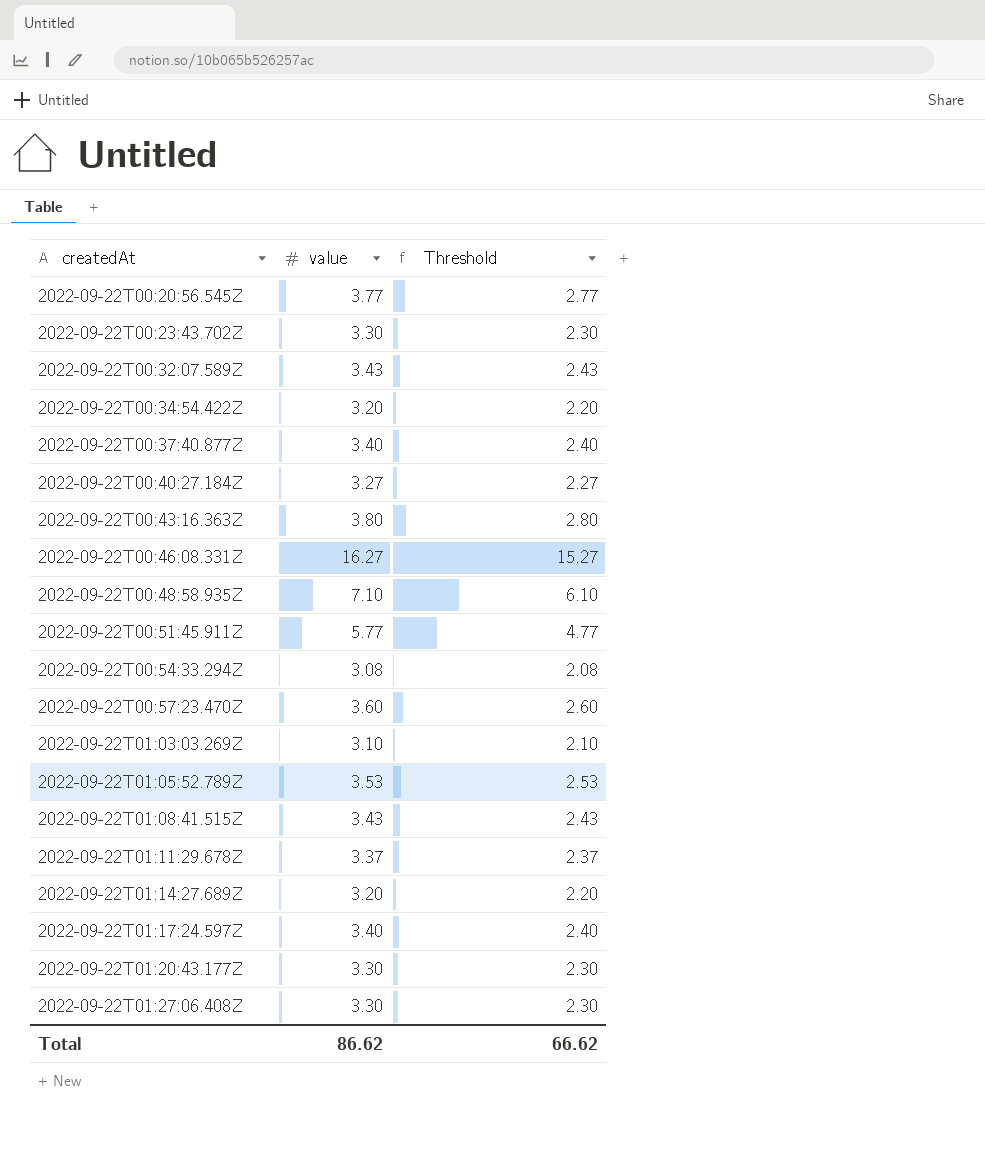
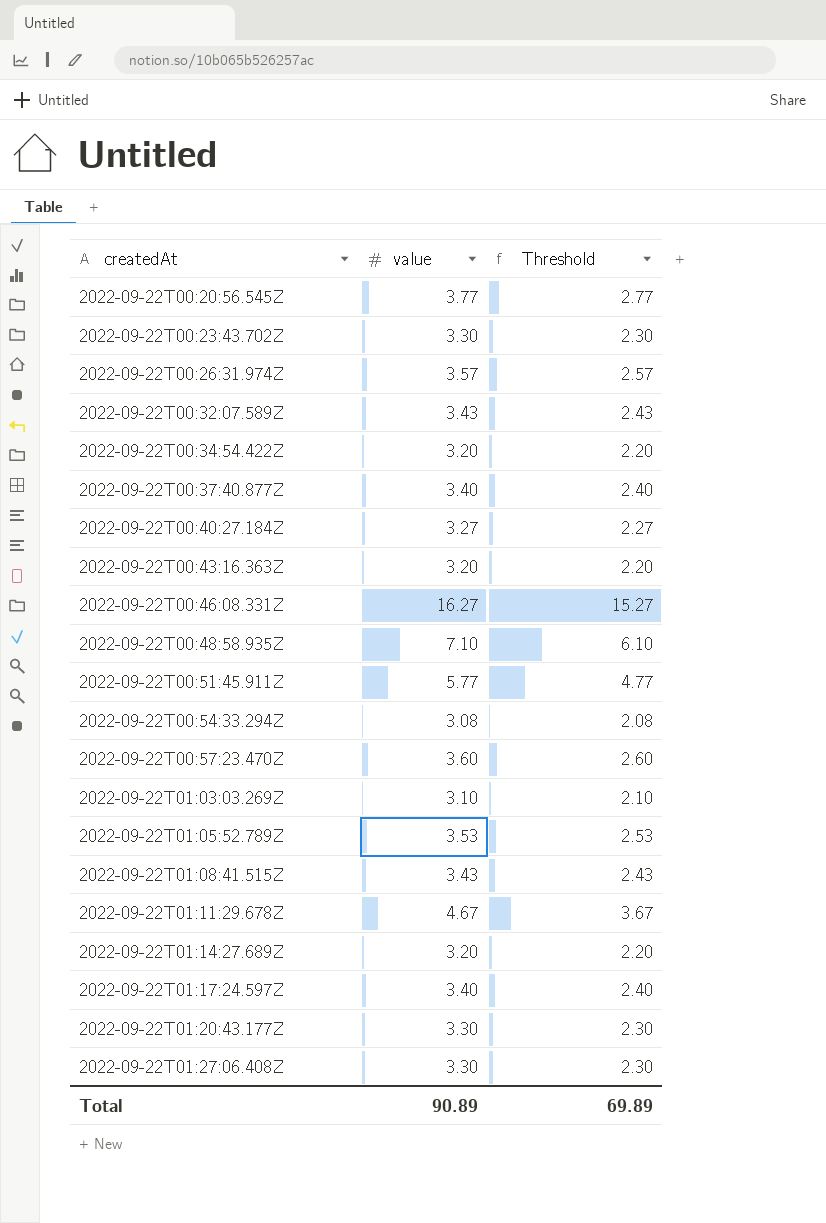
row 2022-09-22T00:26:31.974Z: none -> 3.57 | 2.57
2022-09-22T00:43:16.363Z | value: 3.80 -> 3.20
2022-09-22T00:43:16.363Z | Threshold: 2.80 -> 2.20
2022-09-22T01:11:29.678Z | value: 3.37 -> 4.67
2022-09-22T01:11:29.678Z | Threshold: 2.37 -> 3.67
Total | value: 86.62 -> 90.89
Total | Threshold: 66.62 -> 69.89

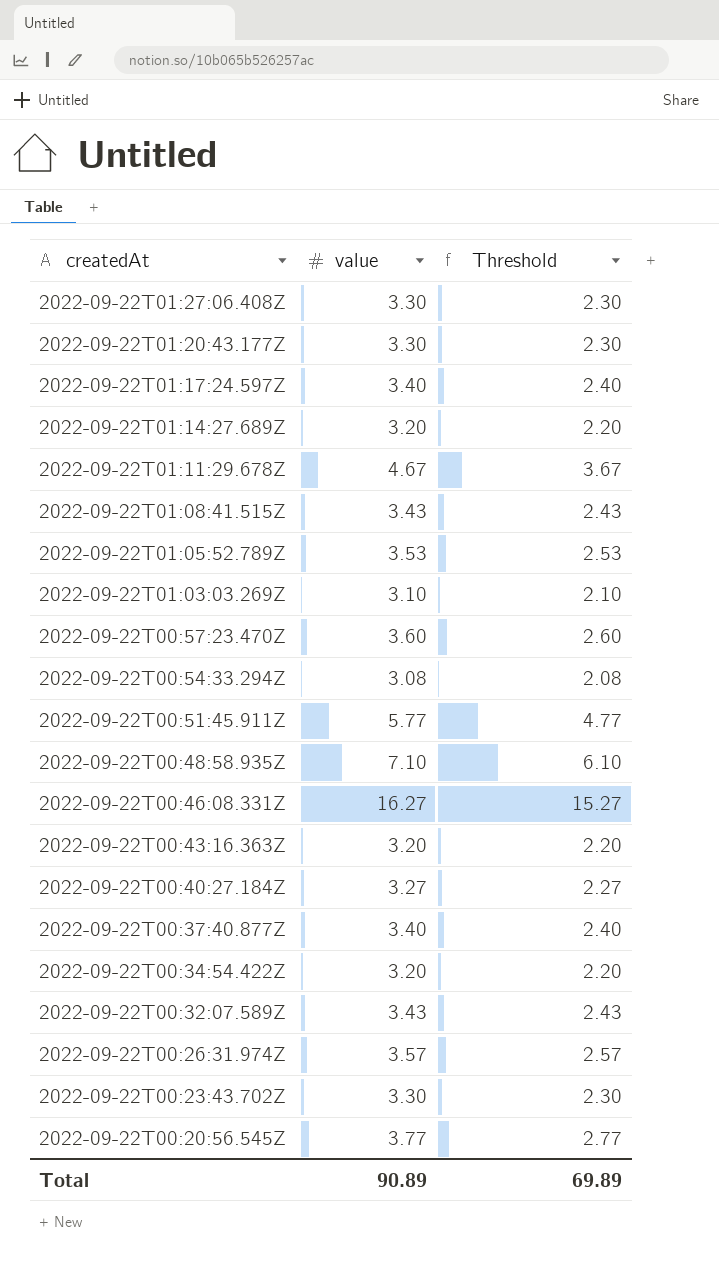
row order: createdAt ascending -> createdAt descending

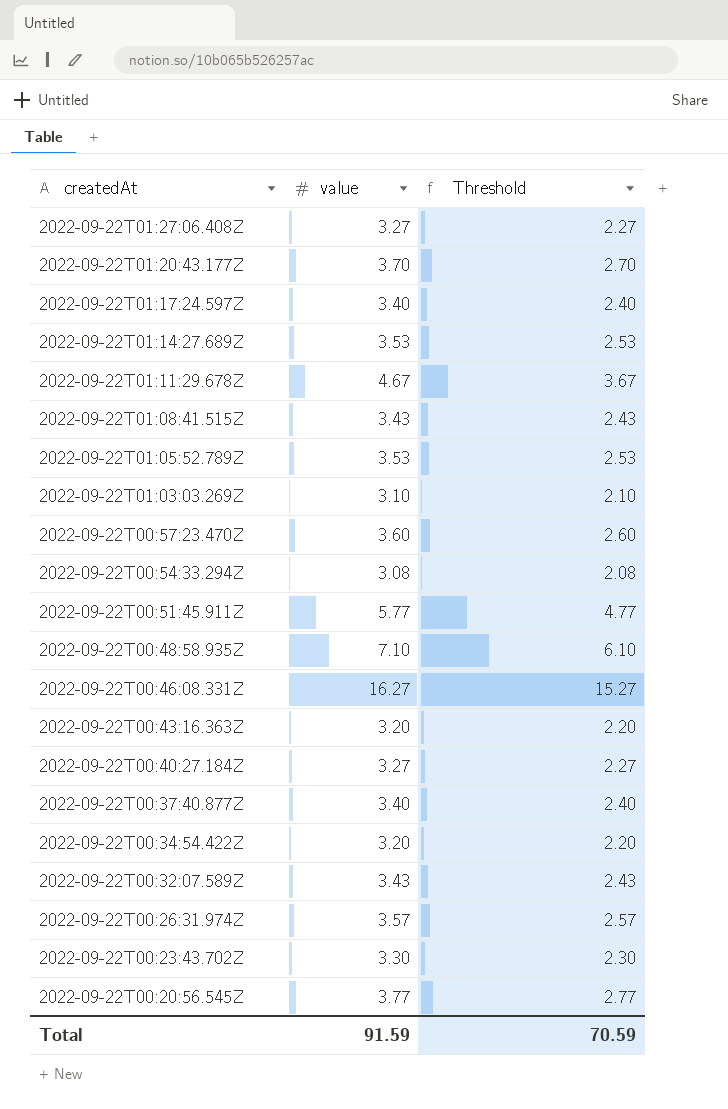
2022-09-22T01:27:06.408Z | value: 3.30 -> 3.27
2022-09-22T01:27:06.408Z | Threshold: 2.30 -> 2.27
2022-09-22T01:20:43.177Z | value: 3.30 -> 3.70
2022-09-22T01:20:43.177Z | Threshold: 2.30 -> 2.70
2022-09-22T01:14:27.689Z | value: 3.20 -> 3.53
2022-09-22T01:14:27.689Z | Threshold: 2.20 -> 2.53
Total | value: 90.89 -> 91.59
Total | Threshold: 69.89 -> 70.59

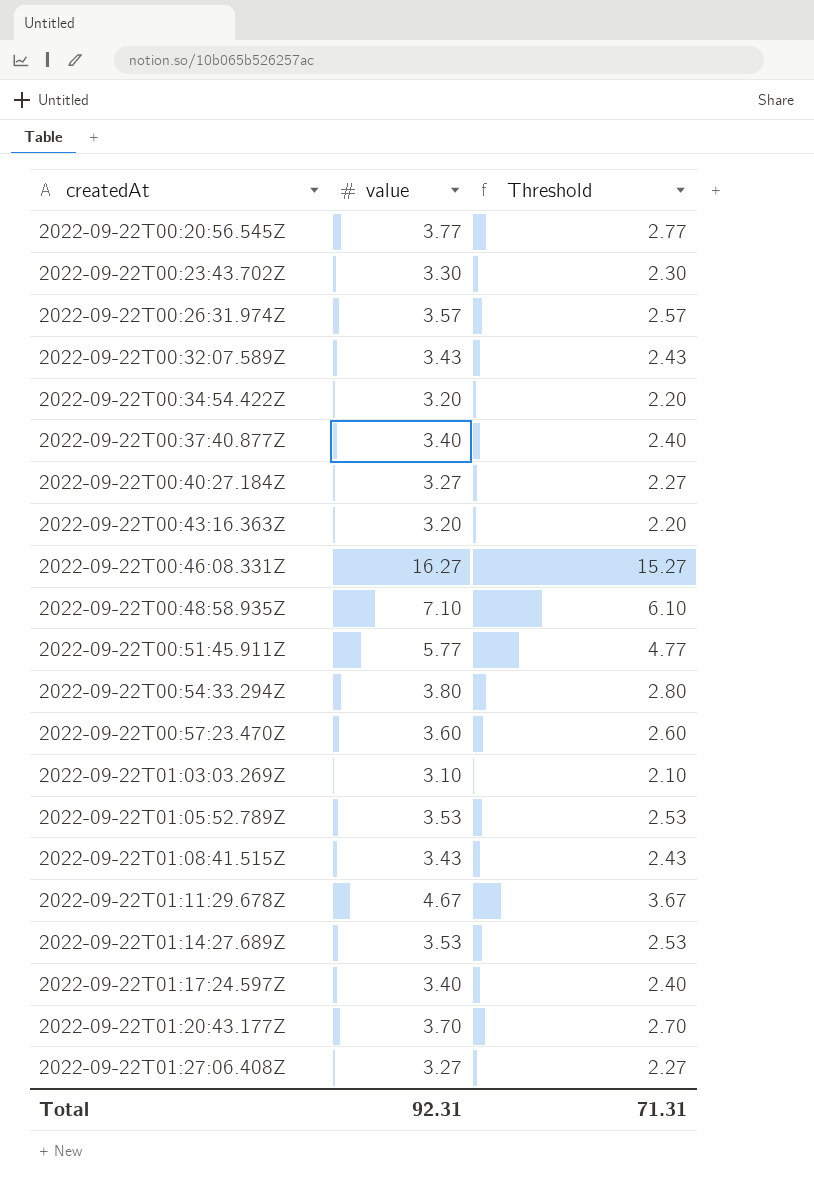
row order: createdAt descending -> createdAt ascending
2022-09-22T00:54:33.294Z | value: 3.08 -> 3.80
2022-09-22T00:54:33.294Z | Threshold: 2.08 -> 2.80
Total | value: 91.59 -> 92.31
Total | Threshold: 70.59 -> 71.31

